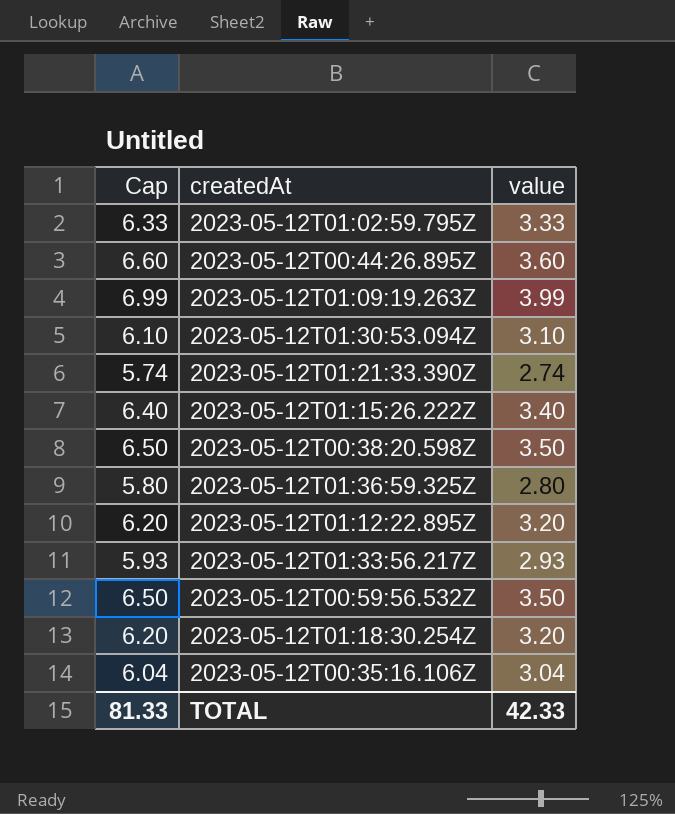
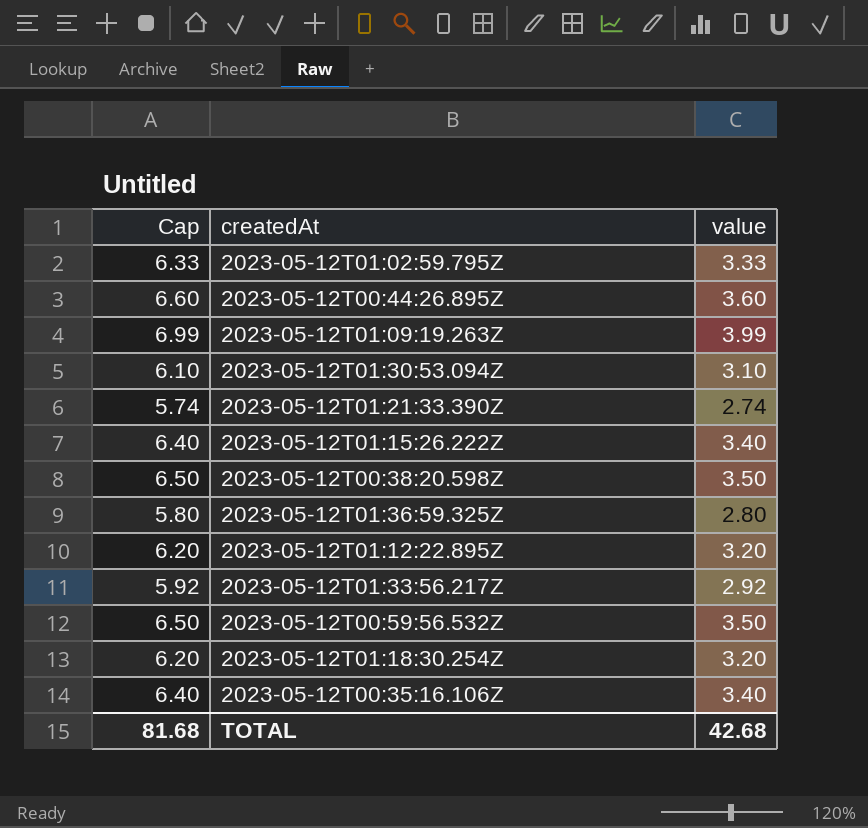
2023-05-12T01:33:56.217Z | Cap: 5.93 -> 5.92
2023-05-12T01:33:56.217Z | value: 2.93 -> 2.92
2023-05-12T00:35:16.106Z | Cap: 6.04 -> 6.40
2023-05-12T00:35:16.106Z | value: 3.04 -> 3.40
TOTAL | Cap: 81.33 -> 81.68
TOTAL | value: 42.33 -> 42.68

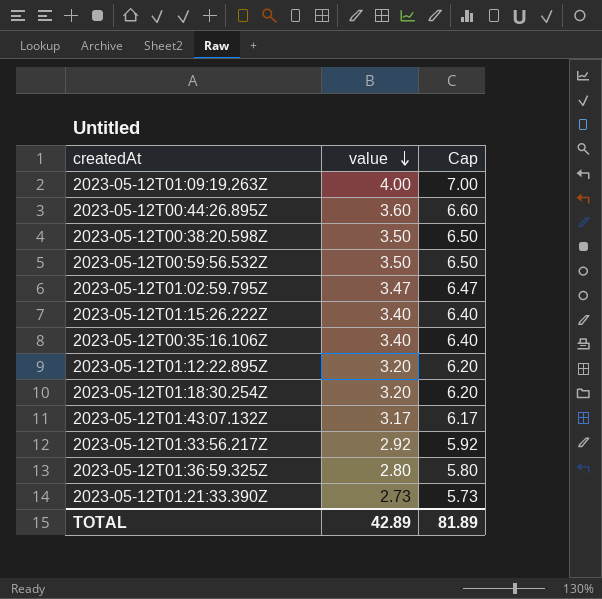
row order: none -> value descending
column Cap | position: 1 -> 3
row 2023-05-12T01:30:53.094Z: 6.10 | 3.10 -> none
2023-05-12T01:09:19.263Z | value: 3.99 -> 4.00
2023-05-12T01:09:19.263Z | Cap: 6.99 -> 7.00
2023-05-12T01:02:59.795Z | value: 3.33 -> 3.47
2023-05-12T01:02:59.795Z | Cap: 6.33 -> 6.47
row 2023-05-12T01:43:07.132Z: none -> 3.17 | 6.17
2023-05-12T01:21:33.390Z | value: 2.74 -> 2.73
2023-05-12T01:21:33.390Z | Cap: 5.74 -> 5.73
TOTAL | value: 42.68 -> 42.89
TOTAL | Cap: 81.68 -> 81.89

